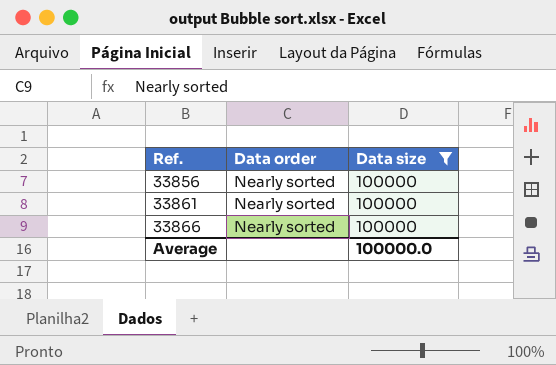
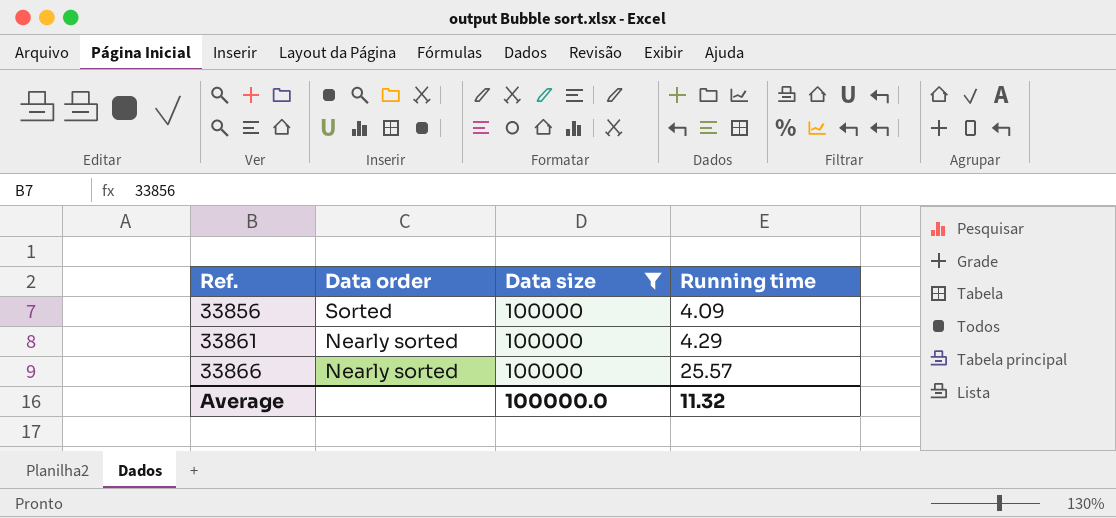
column Running time | position: none -> 4
33856 | Data order: Nearly sorted -> Sorted

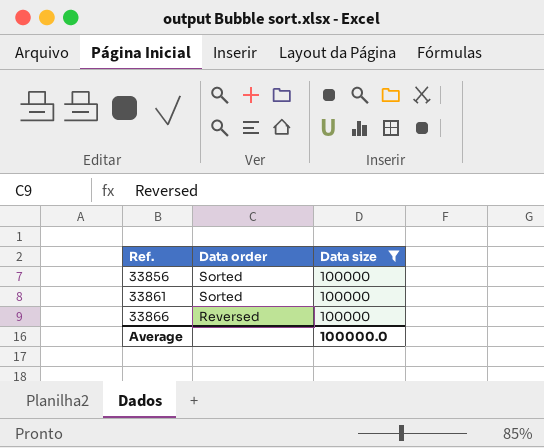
column Running time | position: 4 -> none
33861 | Data order: Nearly sorted -> Sorted
33866 | Data order: Nearly sorted -> Reversed

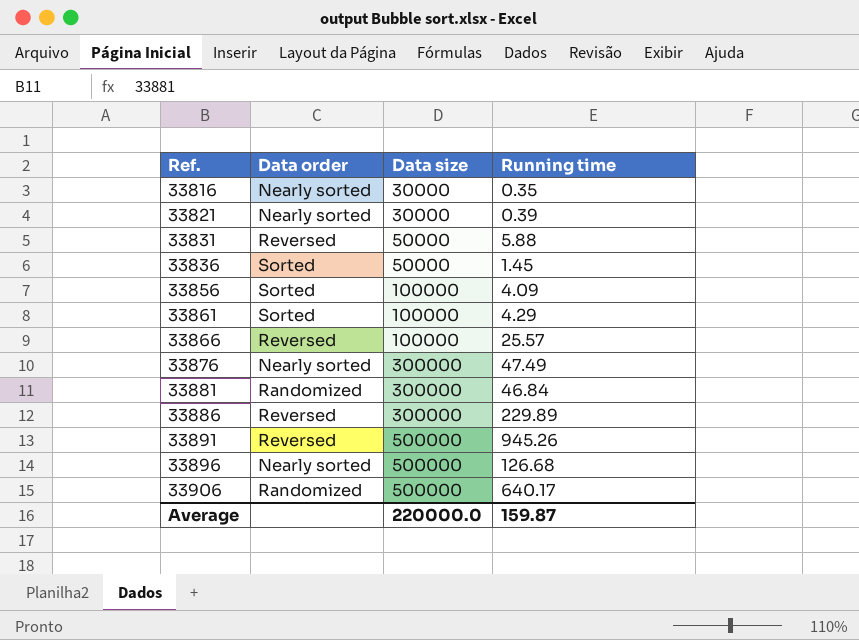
filter: Data size = 100000 -> none
column Running time | position: none -> 4
Average | Data size: 100000.0 -> 220000.0

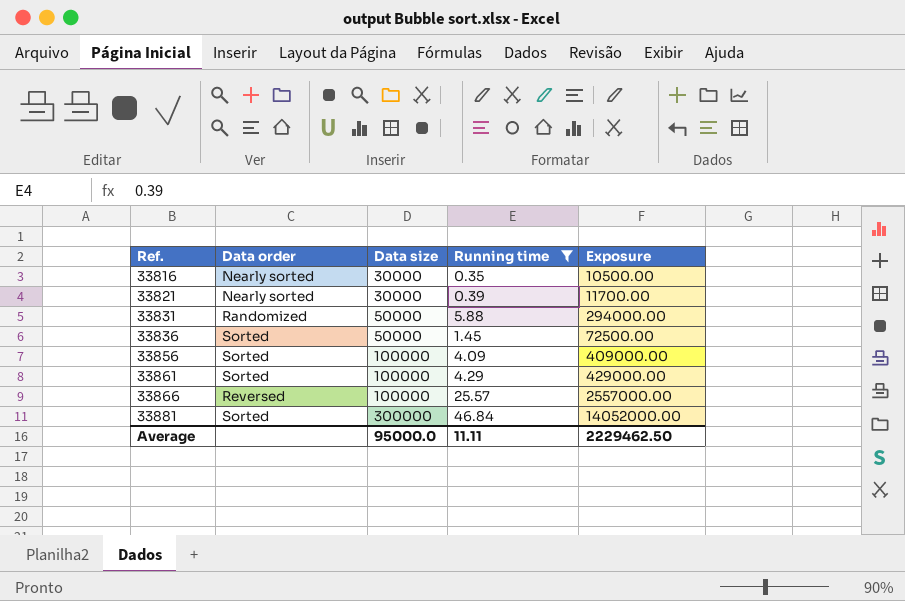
filter: none -> Running time <= 46.84
column Exposure | formula: none -> [Data size] * [Running time]
33831 | Data order: Reversed -> Randomized
33881 | Data order: Randomized -> Sorted
Average | Data size: 220000.0 -> 95000.0
Average | Running time: 159.87 -> 11.11

